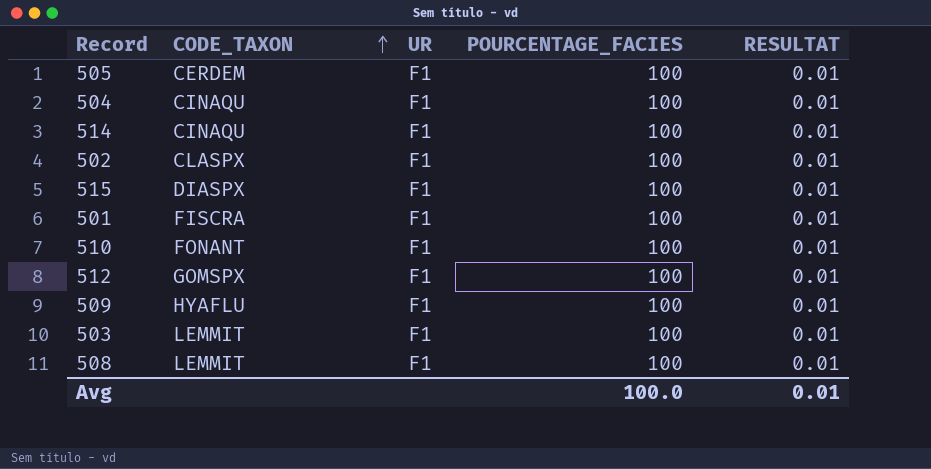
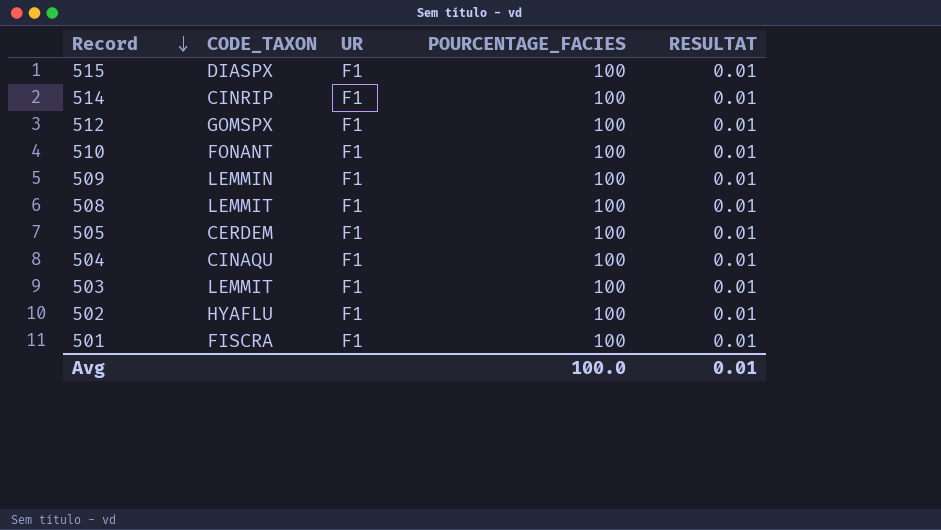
row order: CODE_TAXON ascending -> Record descending
514 | CODE_TAXON: CINAQU -> CINRIP
509 | CODE_TAXON: HYAFLU -> LEMMIN
502 | CODE_TAXON: CLASPX -> HYAFLU

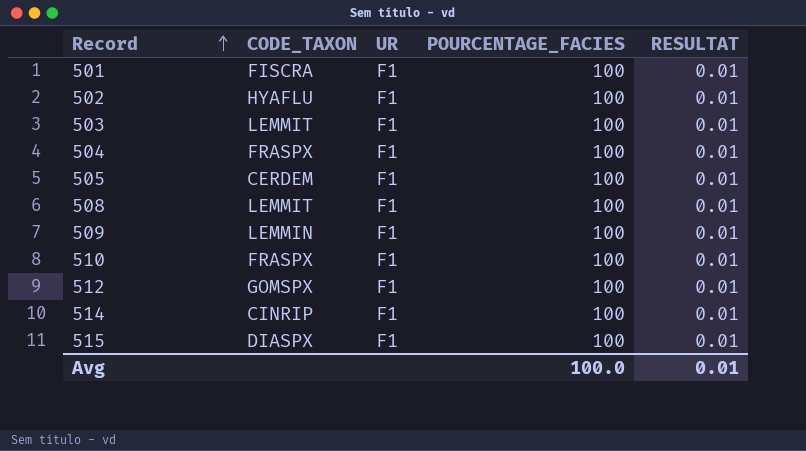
row order: Record descending -> Record ascending
504 | CODE_TAXON: CINAQU -> FRASPX
510 | CODE_TAXON: FONANT -> FRASPX

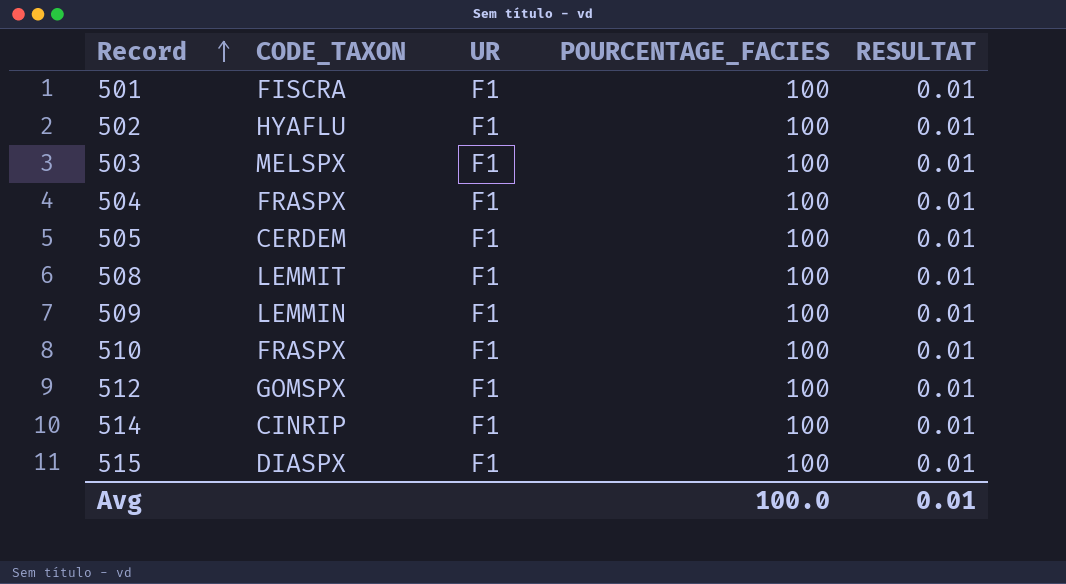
503 | CODE_TAXON: LEMMIT -> MELSPX

